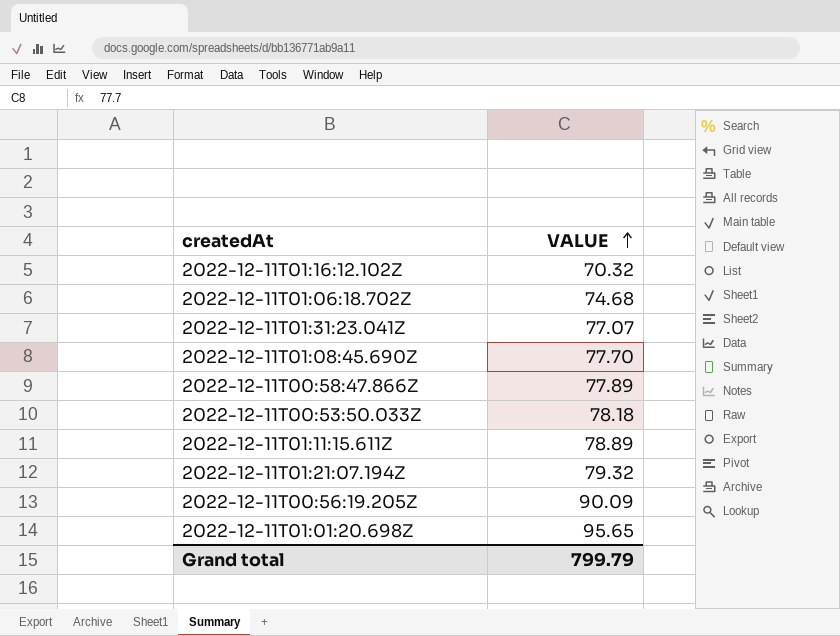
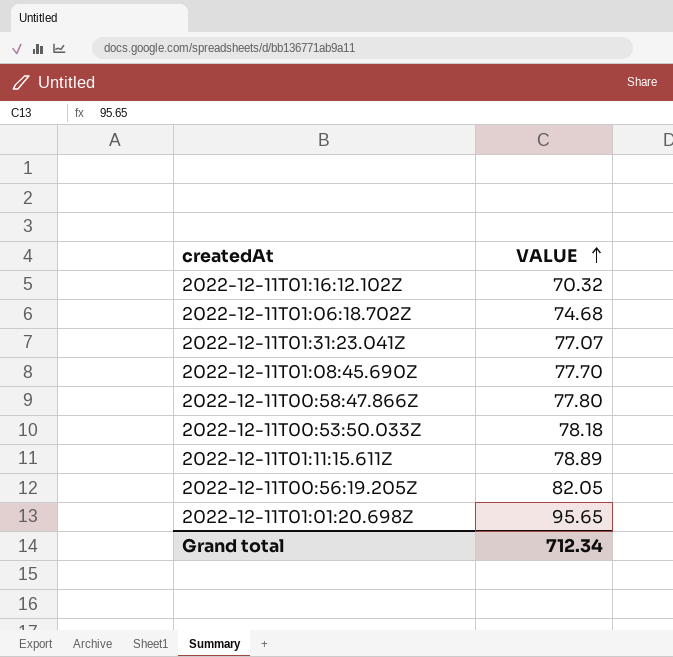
row 2022-12-11T01:21:07.194Z: 79.32 -> none
2022-12-11T00:58:47.866Z | VALUE: 77.89 -> 77.80
2022-12-11T00:56:19.205Z | VALUE: 90.09 -> 82.05
Grand total | VALUE: 799.79 -> 712.34

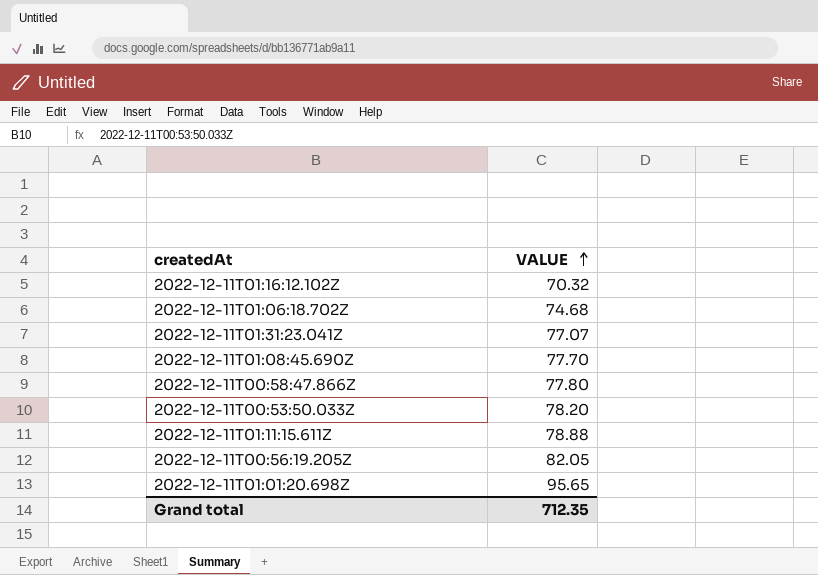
2022-12-11T00:53:50.033Z | VALUE: 78.18 -> 78.20
2022-12-11T01:11:15.611Z | VALUE: 78.89 -> 78.88
Grand total | VALUE: 712.34 -> 712.35

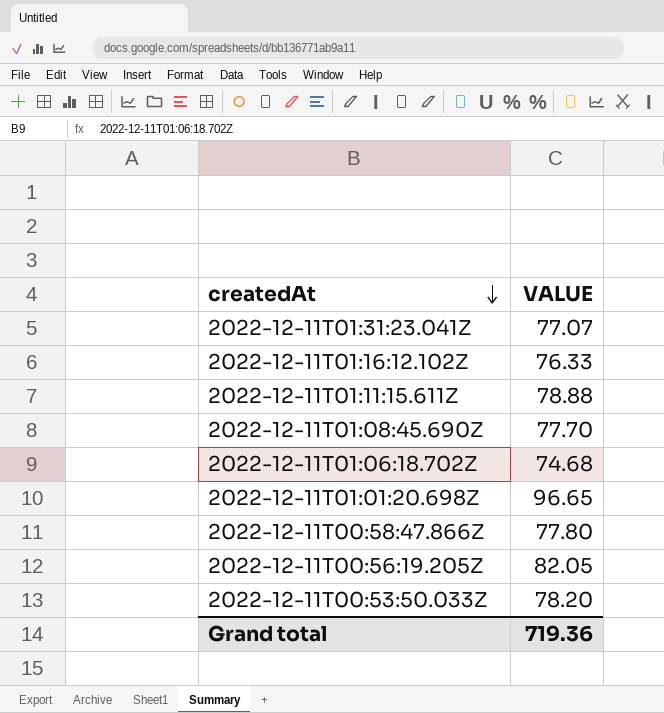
row order: VALUE ascending -> createdAt descending
2022-12-11T01:16:12.102Z | VALUE: 70.32 -> 76.33
2022-12-11T01:01:20.698Z | VALUE: 95.65 -> 96.65
Grand total | VALUE: 712.35 -> 719.36

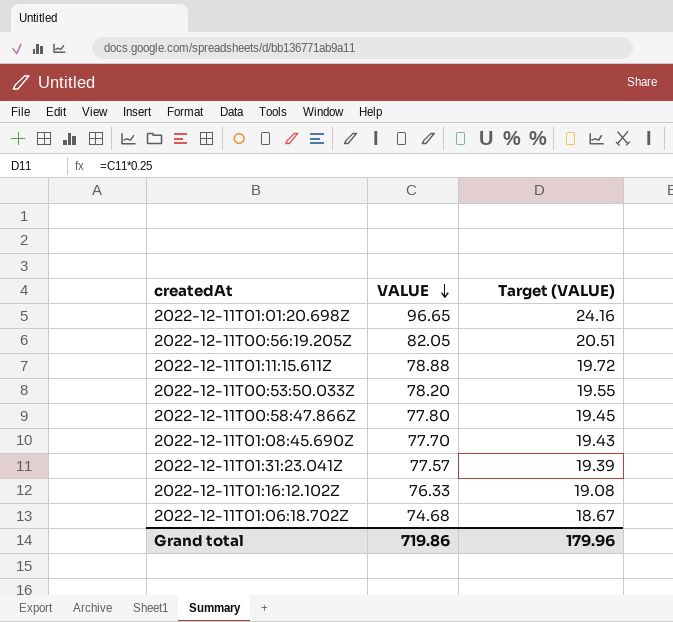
row order: createdAt descending -> VALUE descending
column Target (VALUE) | formula: none -> [VALUE] * 0.25
2022-12-11T01:31:23.041Z | VALUE: 77.07 -> 77.57
Grand total | VALUE: 719.36 -> 719.86

